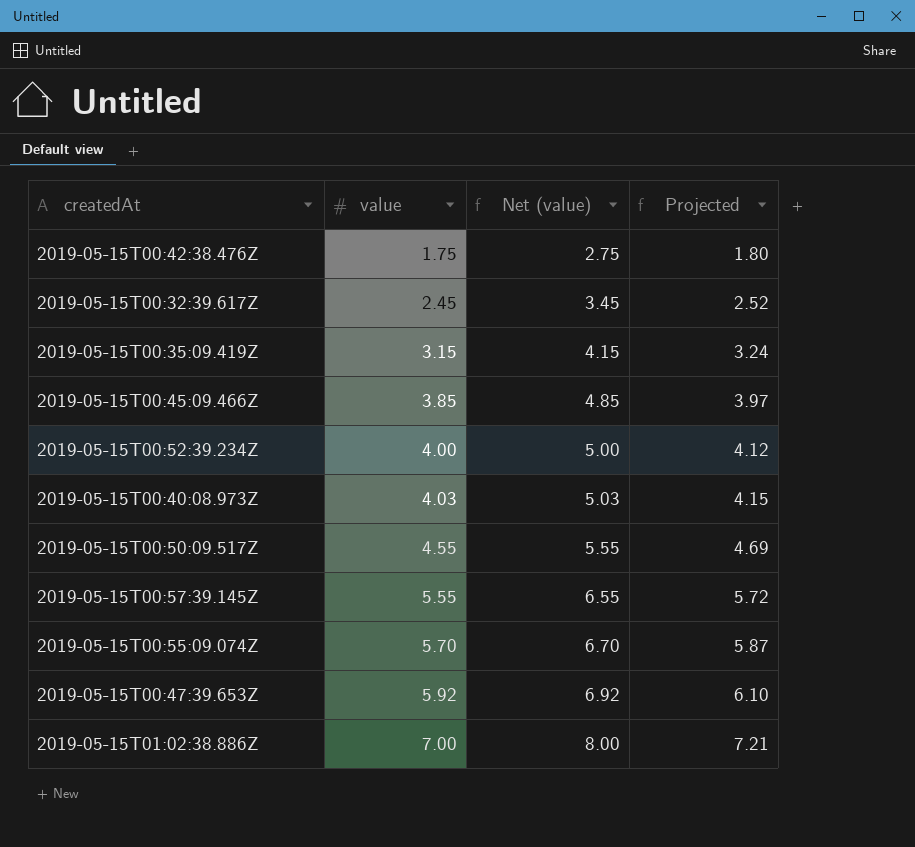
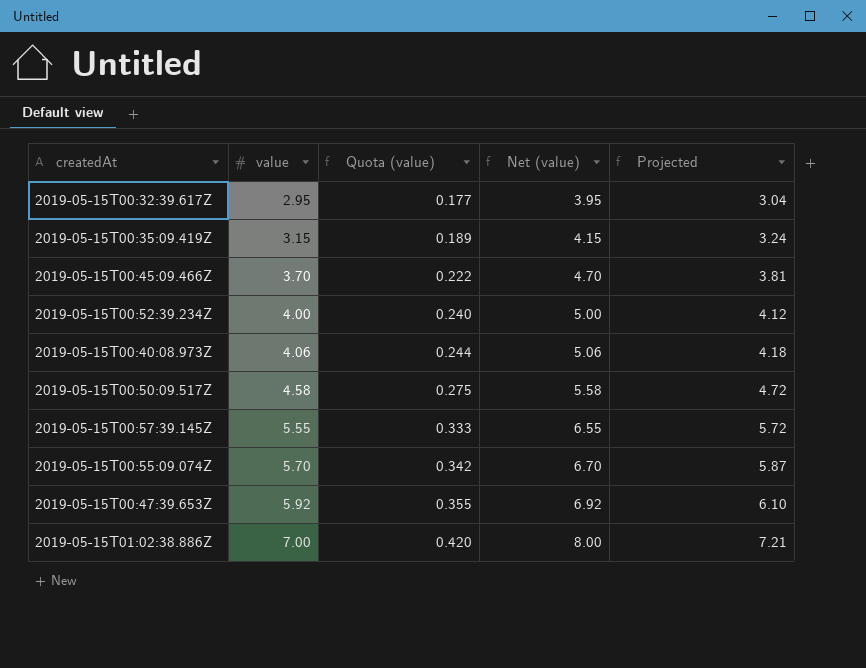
column Quota (value) | formula: none -> [value] * 0.06
row 2019-05-15T00:42:38.476Z: 1.75 | 2.75 | 1.80 -> none
2019-05-15T00:32:39.617Z | value: 2.45 -> 2.95
2019-05-15T00:32:39.617Z | Net (value): 3.45 -> 3.95
2019-05-15T00:32:39.617Z | Projected: 2.52 -> 3.04
2019-05-15T00:45:09.466Z | value: 3.85 -> 3.70
2019-05-15T00:45:09.466Z | Net (value): 4.85 -> 4.70
2019-05-15T00:45:09.466Z | Projected: 3.97 -> 3.81
2019-05-15T00:40:08.973Z | value: 4.03 -> 4.06
2019-05-15T00:40:08.973Z | Net (value): 5.03 -> 5.06
2019-05-15T00:40:08.973Z | Projected: 4.15 -> 4.18
2019-05-15T00:50:09.517Z | value: 4.55 -> 4.58
2019-05-15T00:50:09.517Z | Net (value): 5.55 -> 5.58
2019-05-15T00:50:09.517Z | Projected: 4.69 -> 4.72

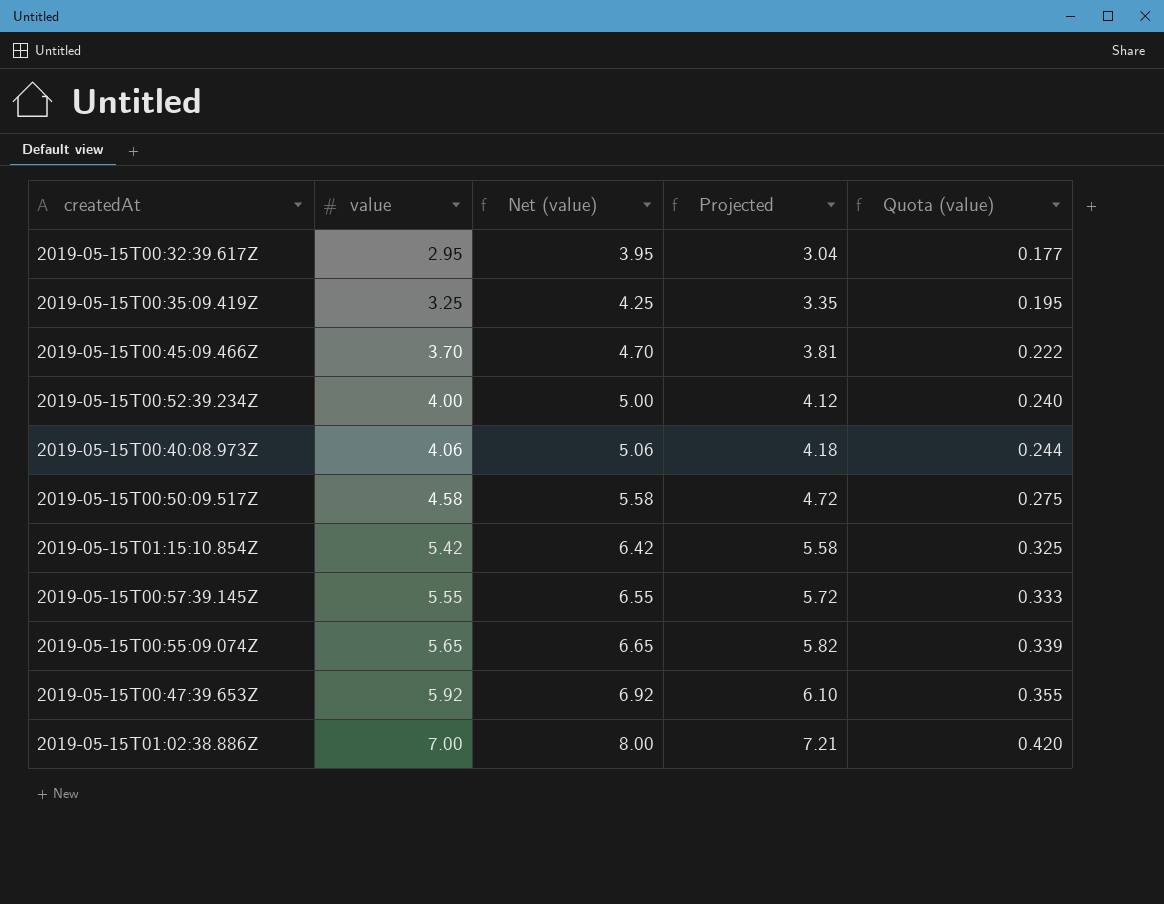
column Quota (value) | position: 3 -> 5
2019-05-15T00:35:09.419Z | value: 3.15 -> 3.25
2019-05-15T00:35:09.419Z | Net (value): 4.15 -> 4.25
2019-05-15T00:35:09.419Z | Projected: 3.24 -> 3.35
2019-05-15T00:35:09.419Z | Quota (value): 0.189 -> 0.195
row 2019-05-15T01:15:10.854Z: none -> 5.42 | 6.42 | 5.58 | 0.325
2019-05-15T00:55:09.074Z | value: 5.70 -> 5.65
2019-05-15T00:55:09.074Z | Net (value): 6.70 -> 6.65
2019-05-15T00:55:09.074Z | Projected: 5.87 -> 5.82
2019-05-15T00:55:09.074Z | Quota (value): 0.342 -> 0.339

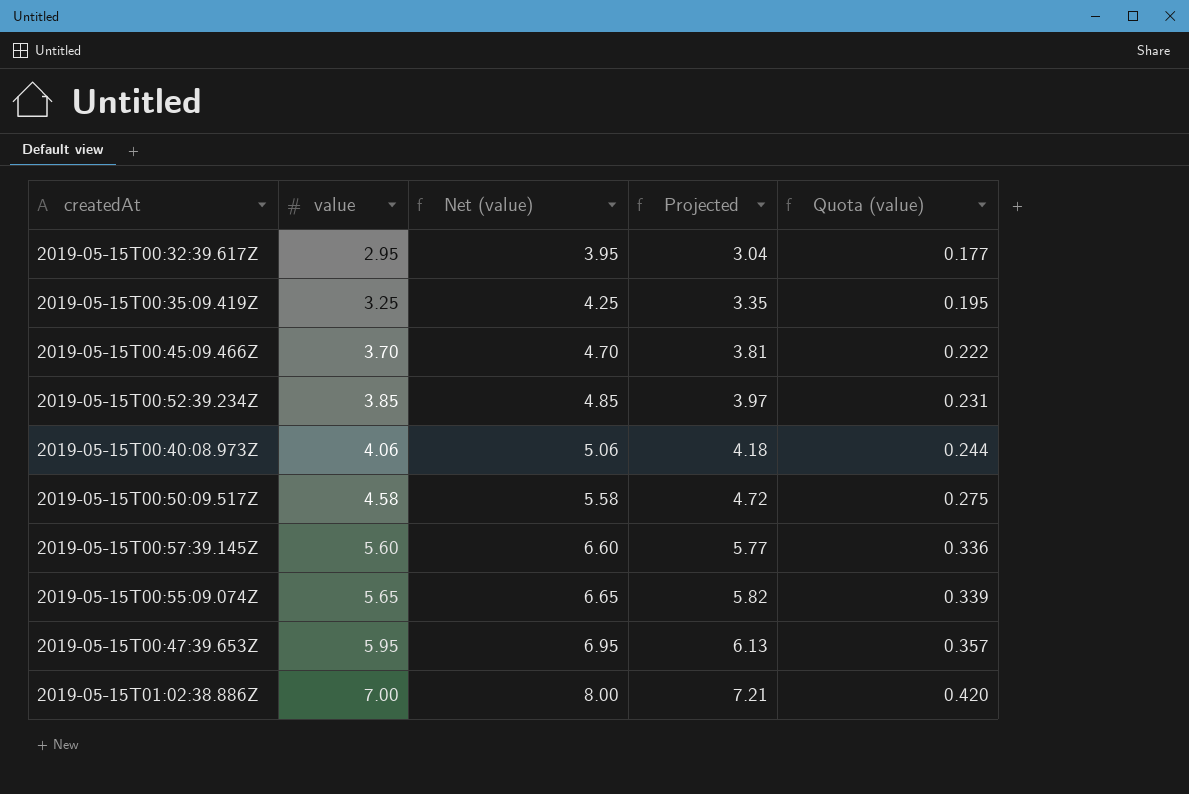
row 2019-05-15T01:15:10.854Z: 5.42 | 6.42 | 5.58 | 0.325 -> none
2019-05-15T00:52:39.234Z | value: 4.00 -> 3.85
2019-05-15T00:52:39.234Z | Net (value): 5.00 -> 4.85
2019-05-15T00:52:39.234Z | Projected: 4.12 -> 3.97
2019-05-15T00:52:39.234Z | Quota (value): 0.240 -> 0.231
2019-05-15T00:57:39.145Z | value: 5.55 -> 5.60
2019-05-15T00:57:39.145Z | Net (value): 6.55 -> 6.60
2019-05-15T00:57:39.145Z | Projected: 5.72 -> 5.77
2019-05-15T00:57:39.145Z | Quota (value): 0.333 -> 0.336
2019-05-15T00:47:39.653Z | value: 5.92 -> 5.95
2019-05-15T00:47:39.653Z | Net (value): 6.92 -> 6.95
2019-05-15T00:47:39.653Z | Projected: 6.10 -> 6.13
2019-05-15T00:47:39.653Z | Quota (value): 0.355 -> 0.357

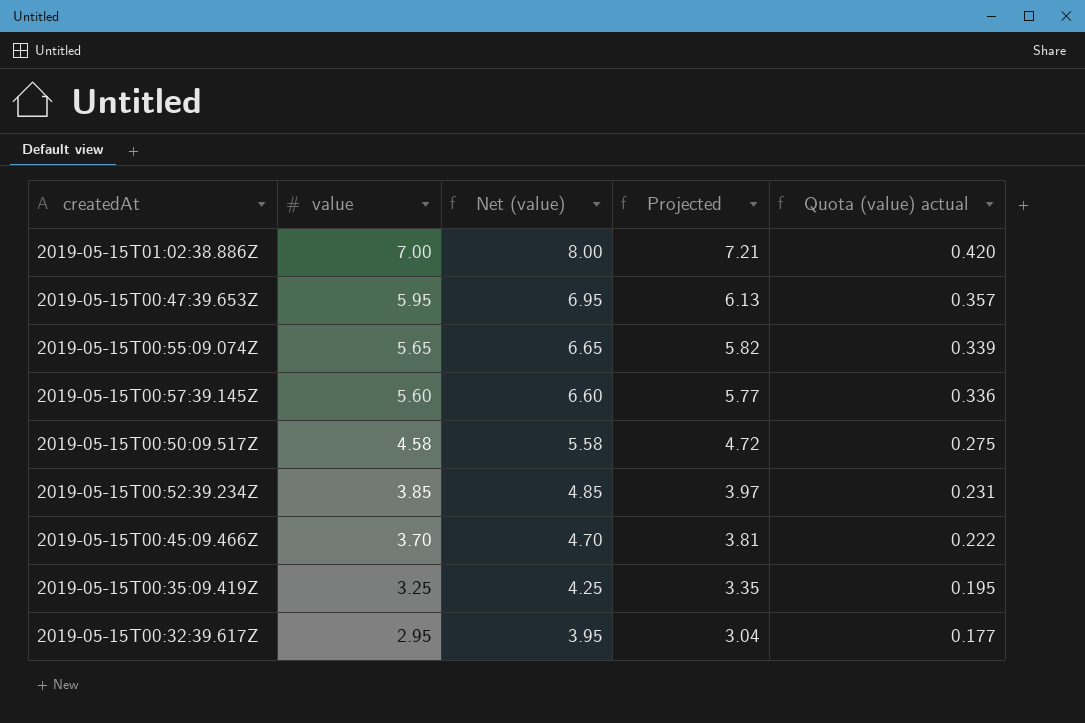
row order: value ascending -> value descending
column name: Quota (value) -> Quota (value) actual
row 2019-05-15T00:40:08.973Z: 4.06 | 5.06 | 4.18 | 0.244 -> none

